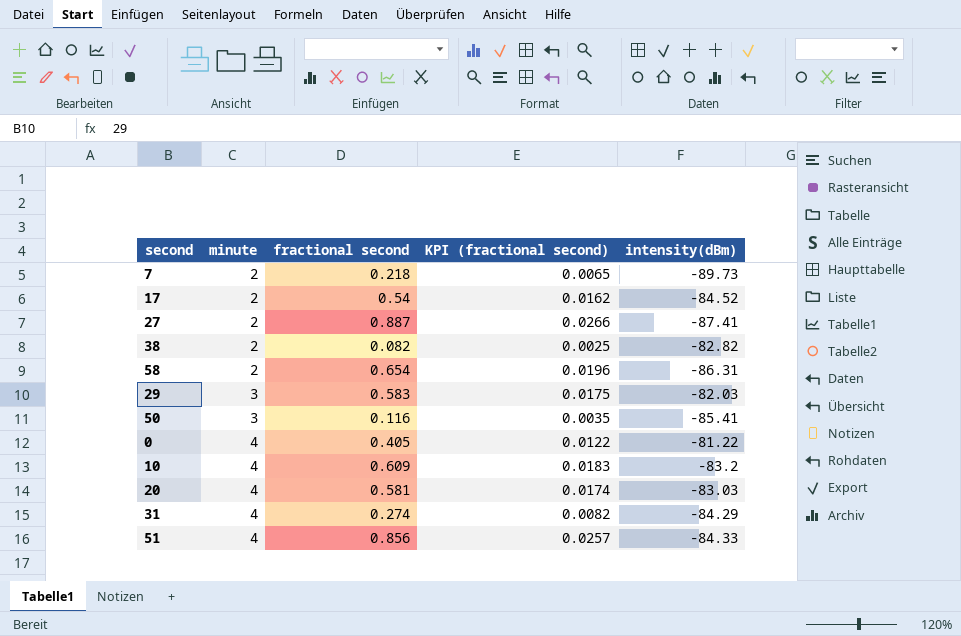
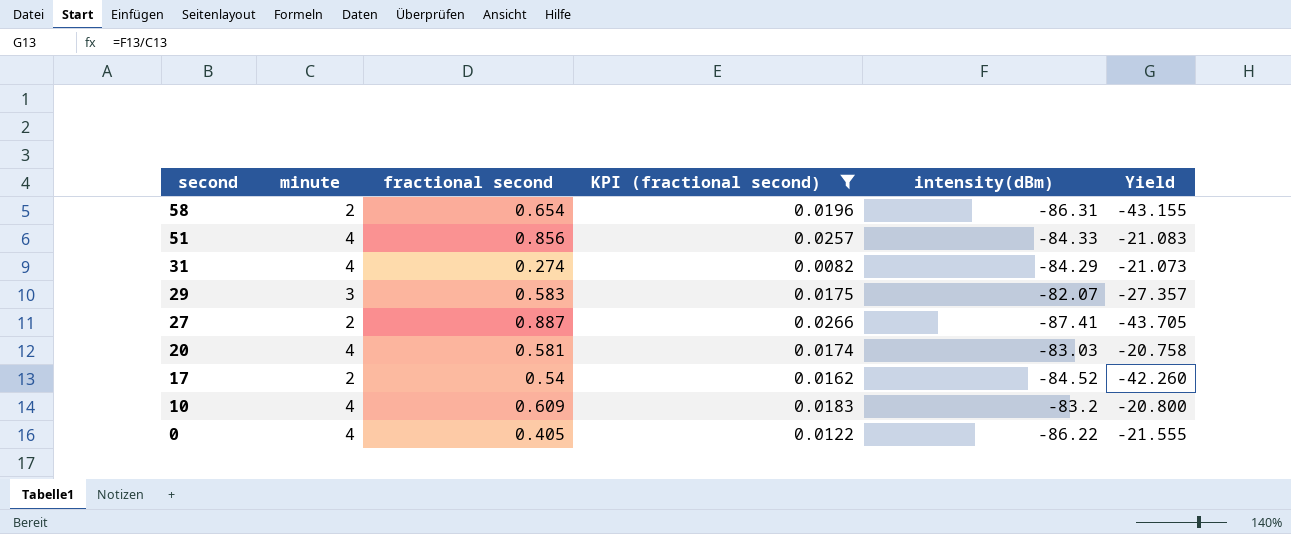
filter: none -> KPI (fractional second) >= 0.0082
row order: minute ascending -> second descending
column Yield | formula: none -> [intensity(dBm)] / [minute]
29 | intensity(dBm): -82.03 -> -82.07
0 | intensity(dBm): -81.22 -> -86.22

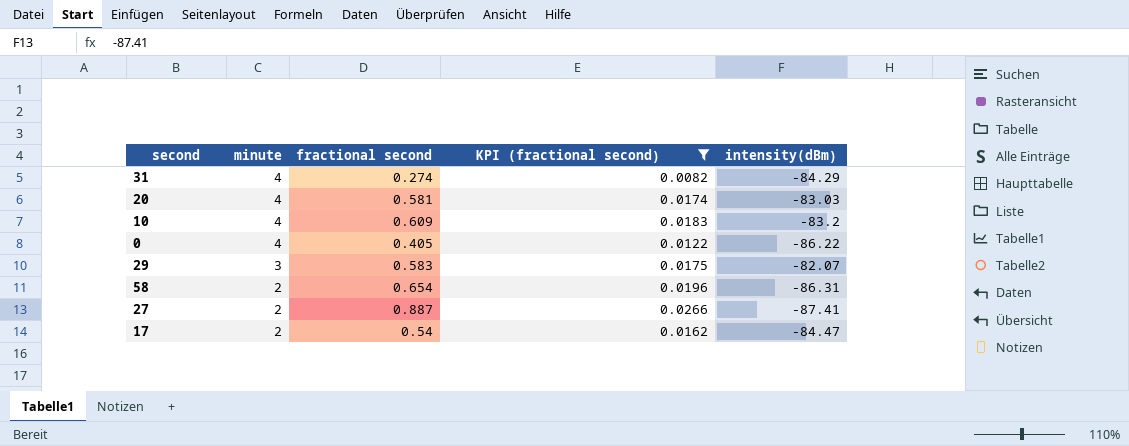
row order: second descending -> minute descending
column Yield | formula: [intensity(dBm)] / [minute] -> none
row 51: 4 | 0.856 | 0.0257 | -84.33 | -21.083 -> none
17 | intensity(dBm): -84.52 -> -84.47

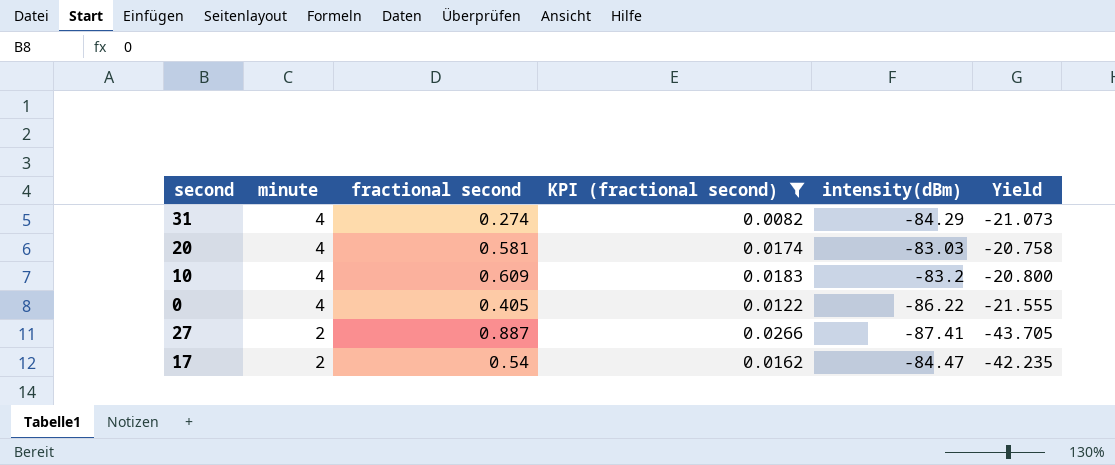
column Yield | formula: none -> [intensity(dBm)] / [minute]
row 29: 3 | 0.583 | 0.0175 | -82.07 -> none
row 58: 2 | 0.654 | 0.0196 | -86.31 -> none

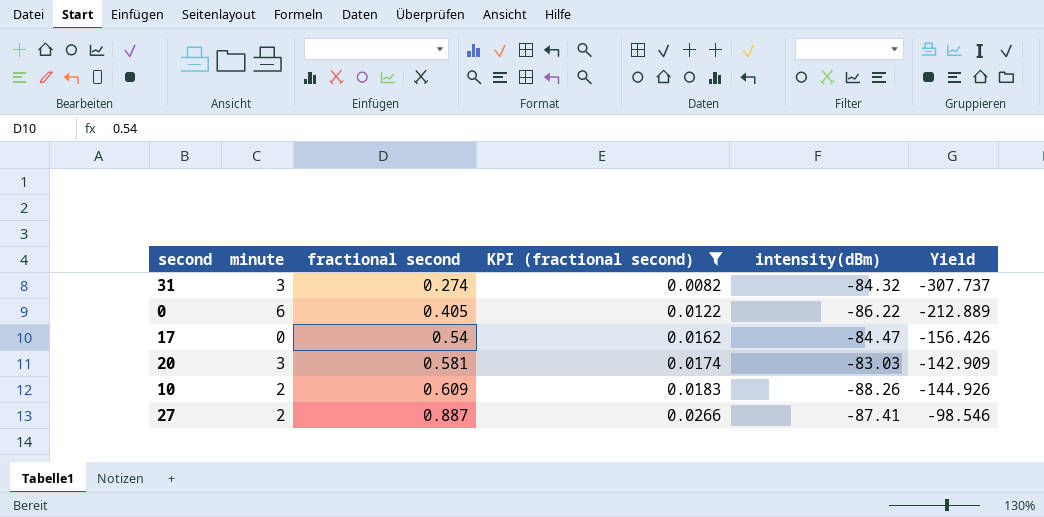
row order: minute descending -> fractional second ascending
column Yield | formula: [intensity(dBm)] / [minute] -> [intensity(dBm)] / [fractional second]
31 | minute: 4 -> 3
31 | intensity(dBm): -84.29 -> -84.32
0 | minute: 4 -> 6
17 | minute: 2 -> 0
20 | minute: 4 -> 3
10 | minute: 4 -> 2
10 | intensity(dBm): -83.2 -> -88.26

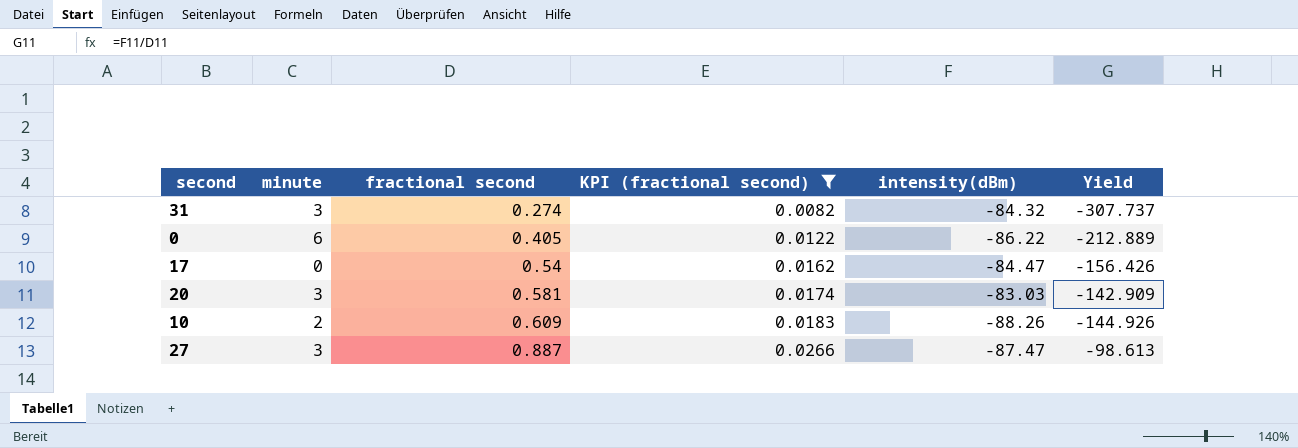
27 | minute: 2 -> 3
27 | intensity(dBm): -87.41 -> -87.47
27 | Yield: -98.546 -> -98.613

